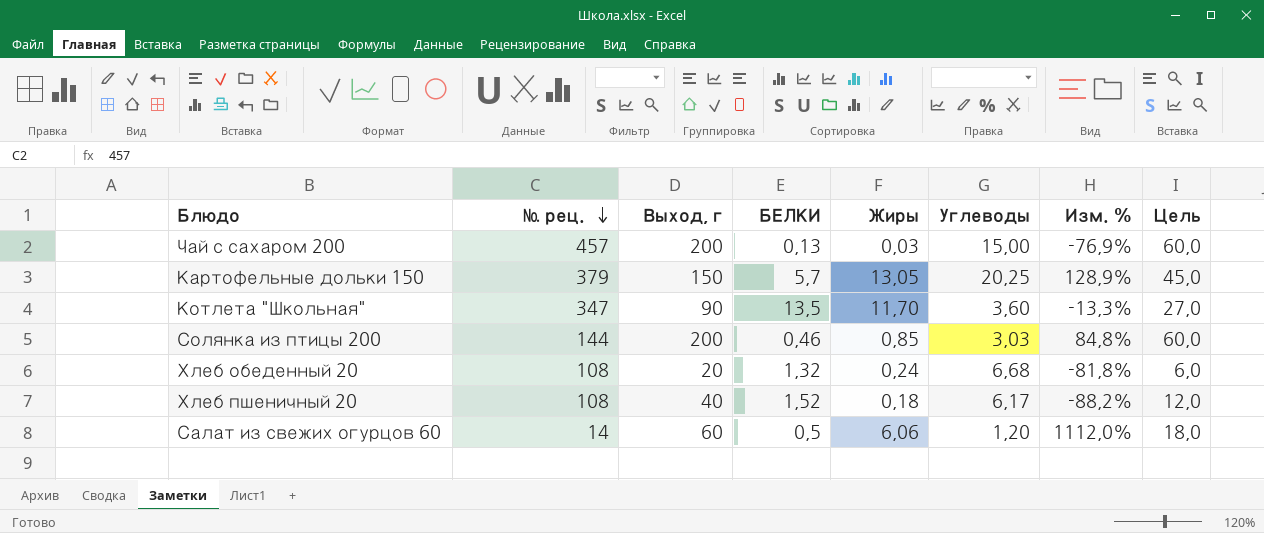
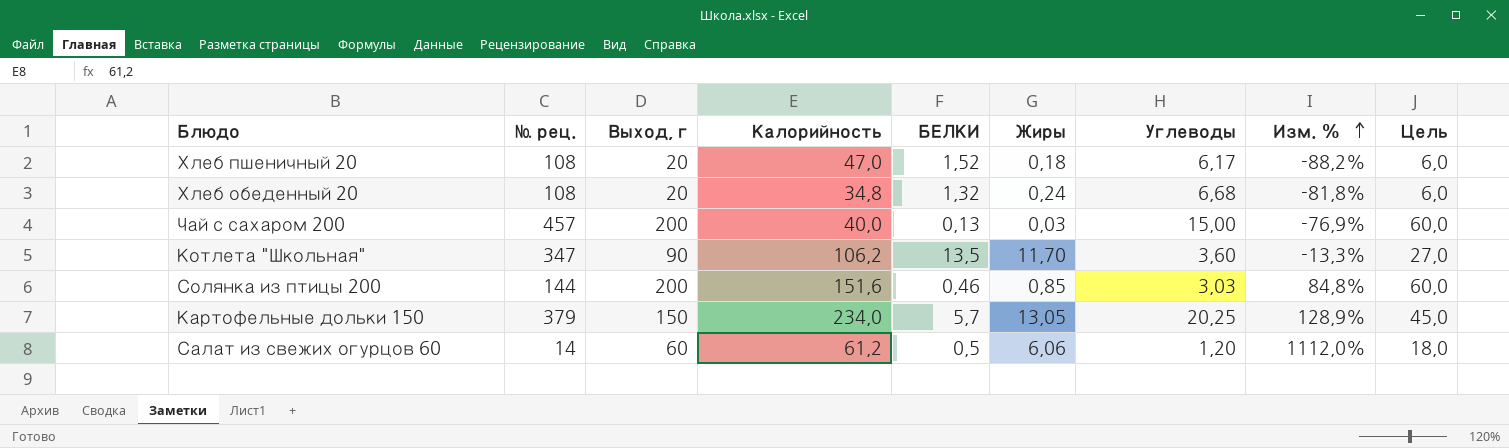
row order: № рец. descending -> Изм. % ascending
column Калорийность | position: none -> 4
Хлеб пшеничный 20 | Выход, г: 40 -> 20
Хлеб пшеничный 20 | Цель: 12,0 -> 6,0

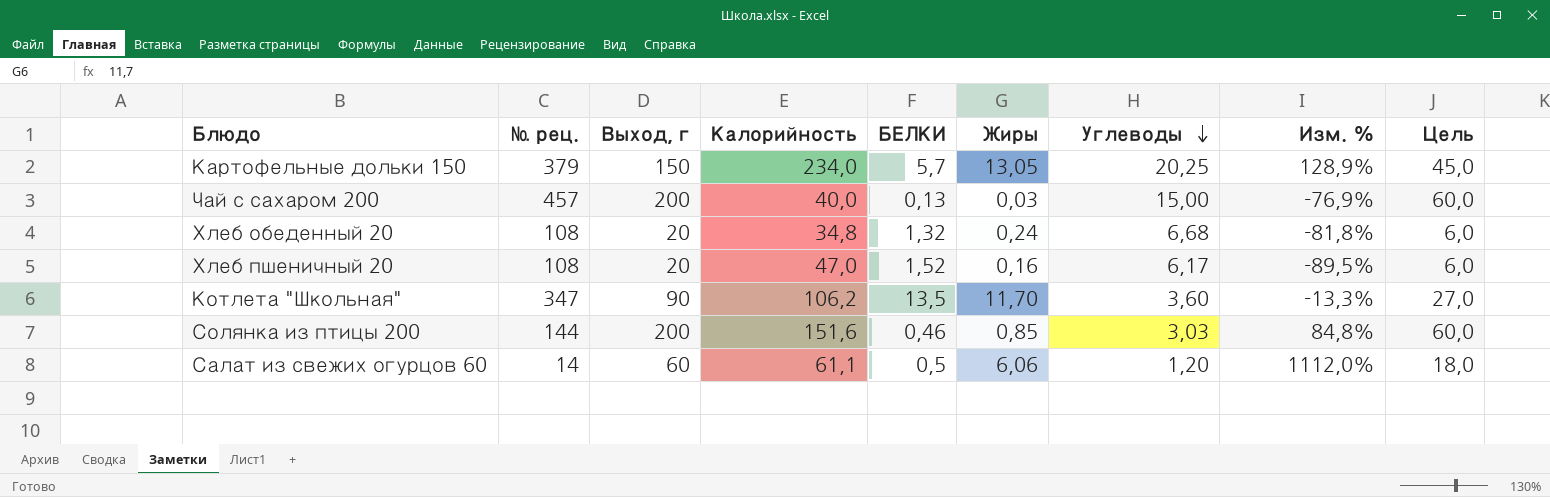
row order: Изм. % ascending -> Углеводы descending
Хлеб пшеничный 20 | Жиры: 0,18 -> 0,16
Хлеб пшеничный 20 | Изм. %: -88,2% -> -89,5%
Салат из свежих огурцов 60 | Калорийность: 61,2 -> 61,1

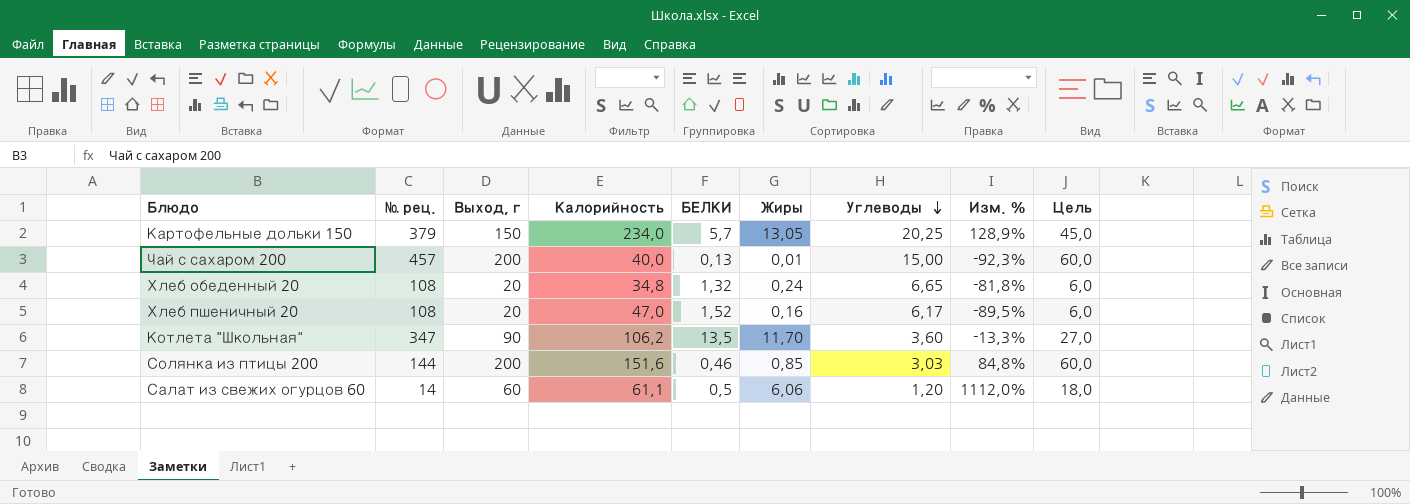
Чай с сахаром 200 | Жиры: 0,03 -> 0,01
Чай с сахаром 200 | Изм. %: -76,9% -> -92,3%
Хлеб обеденный 20 | Углеводы: 6,68 -> 6,65

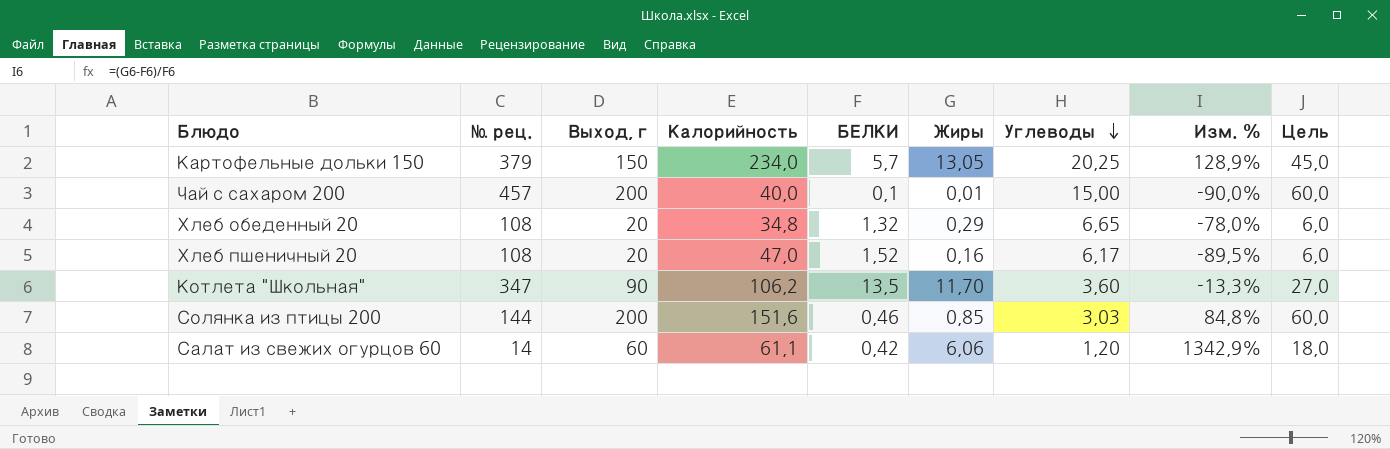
Чай с сахаром 200 | БЕЛКИ: 0,13 -> 0,1
Чай с сахаром 200 | Изм. %: -92,3% -> -90,0%
Хлеб обеденный 20 | Жиры: 0,24 -> 0,29
Хлеб обеденный 20 | Изм. %: -81,8% -> -78,0%
Салат из свежих огурцов 60 | БЕЛКИ: 0,5 -> 0,42
Салат из свежих огурцов 60 | Изм. %: 1112,0% -> 1342,9%

